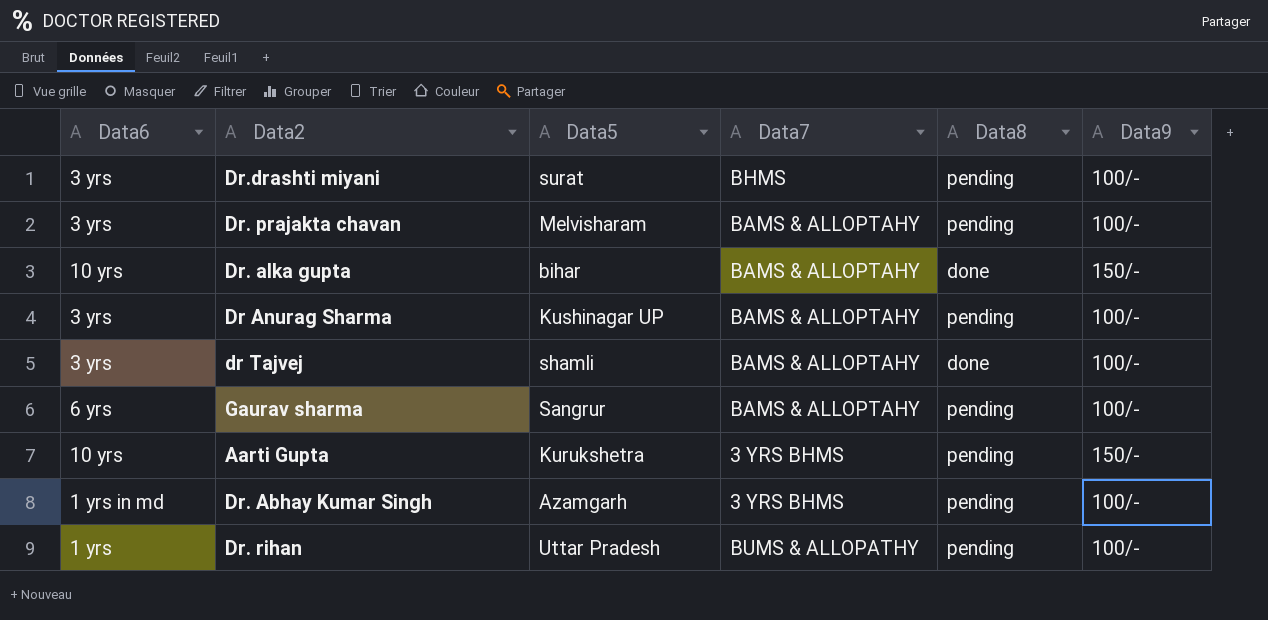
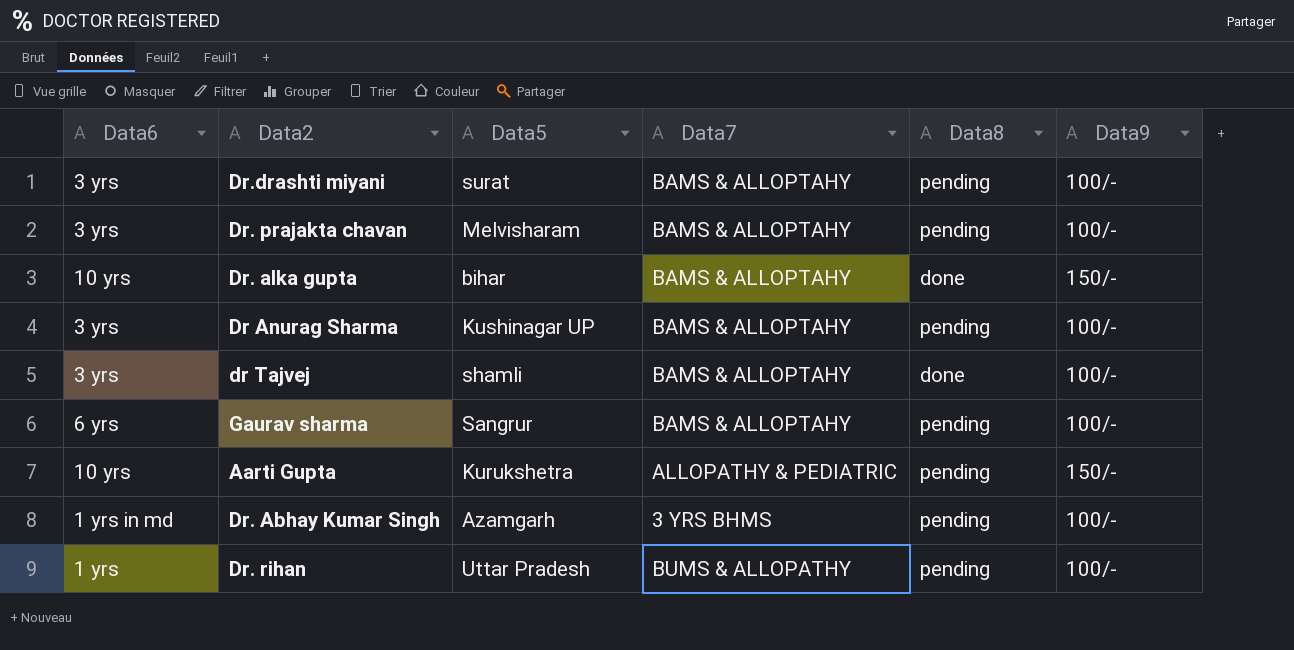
Dr.drashti miyani | Data7: BHMS -> BAMS & ALLOPTAHY
Aarti Gupta | Data7: 3 YRS BHMS -> ALLOPATHY & PEDIATRIC

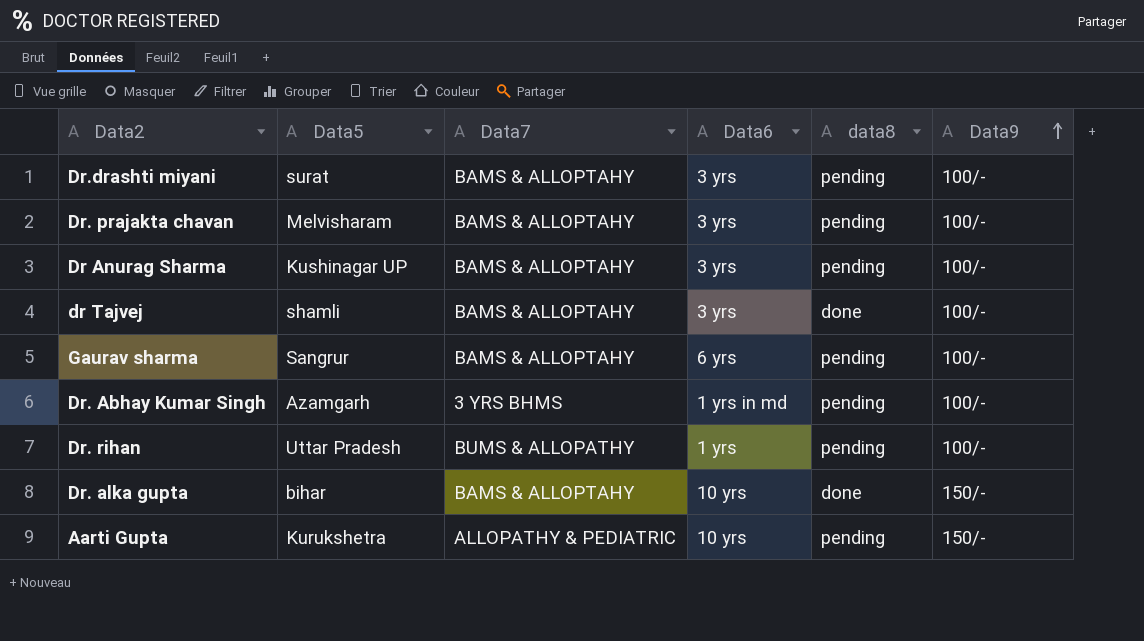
row order: none -> Data9 ascending
column Data6 | position: 1 -> 4
column name: Data8 -> data8

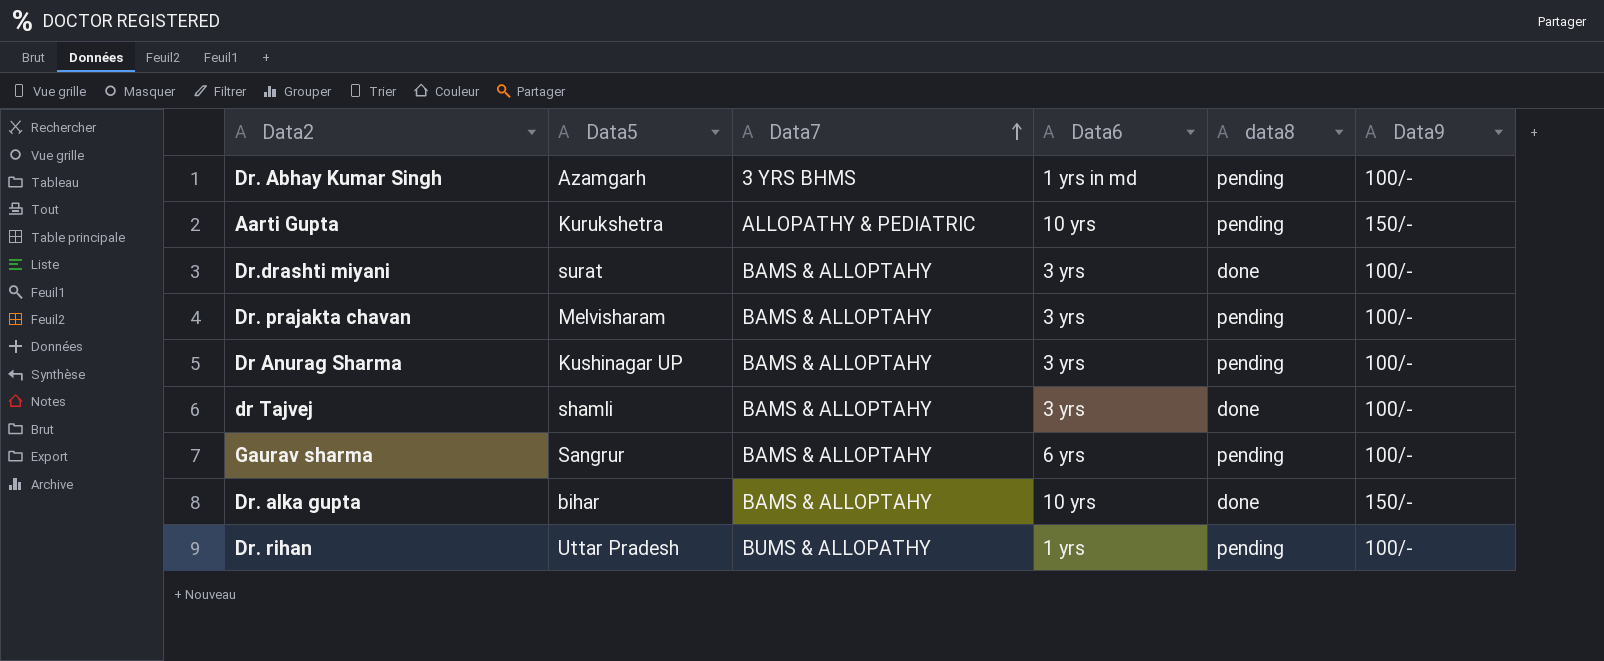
row order: Data9 ascending -> Data7 ascending
Dr.drashti miyani | data8: pending -> done

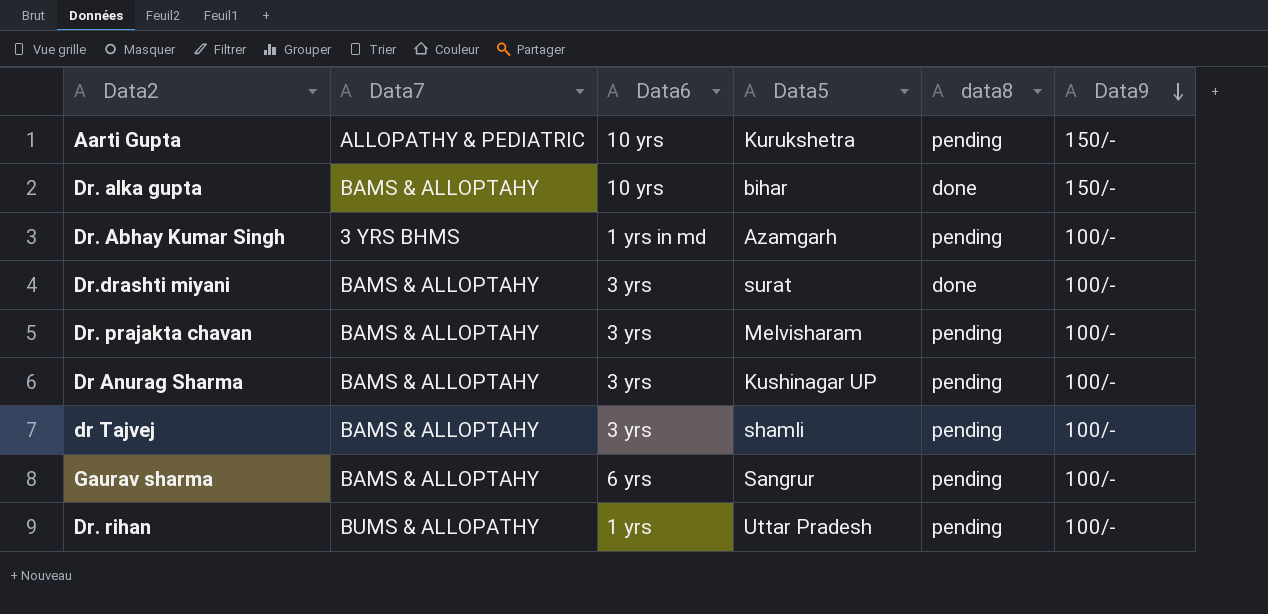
row order: Data7 ascending -> Data9 descending
column Data5 | position: 2 -> 4
dr Tajvej | data8: done -> pending

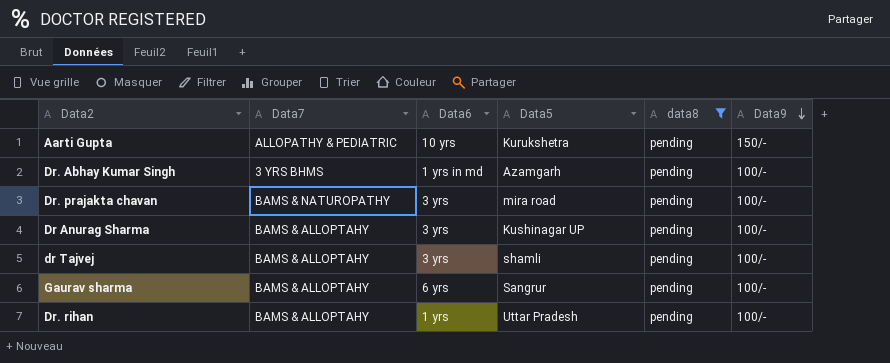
filter: none -> data8 = pending
Dr. prajakta chavan | Data7: BAMS & ALLOPTAHY -> BAMS & NATUROPATHY
Dr. prajakta chavan | Data5: Melvisharam -> mira road
Dr. rihan | Data7: BUMS & ALLOPATHY -> BAMS & ALLOPTAHY

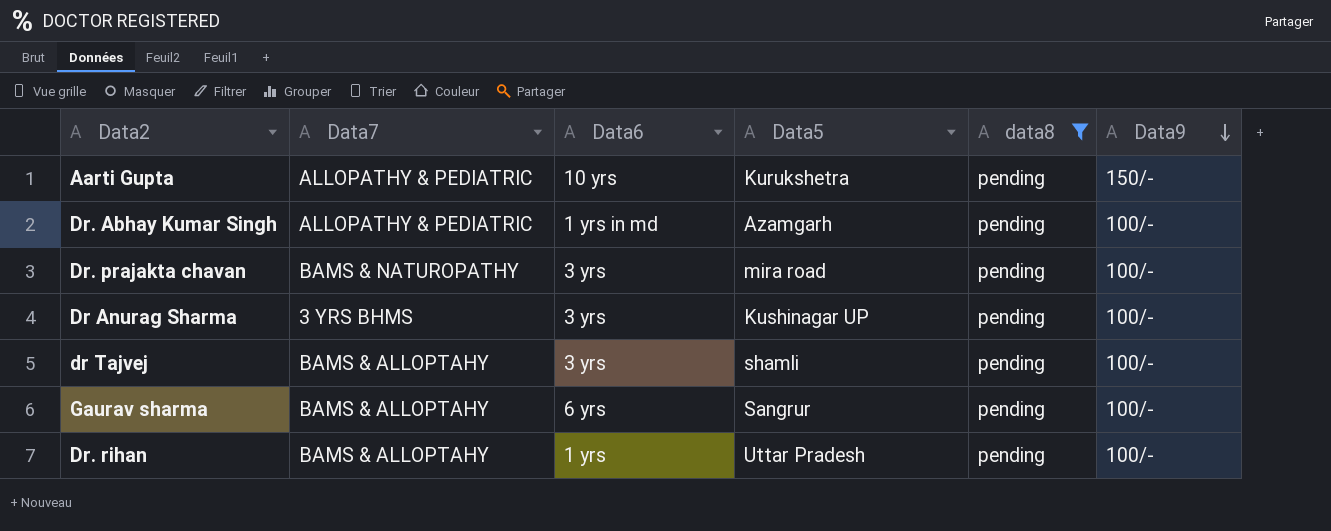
Dr. Abhay Kumar Singh | Data7: 3 YRS BHMS -> ALLOPATHY & PEDIATRIC
Dr Anurag Sharma | Data7: BAMS & ALLOPTAHY -> 3 YRS BHMS

